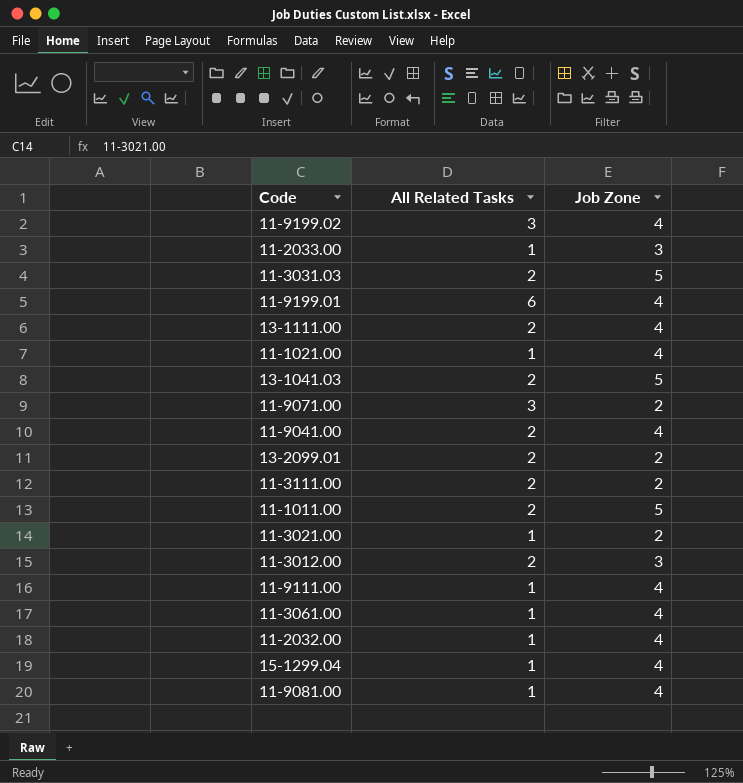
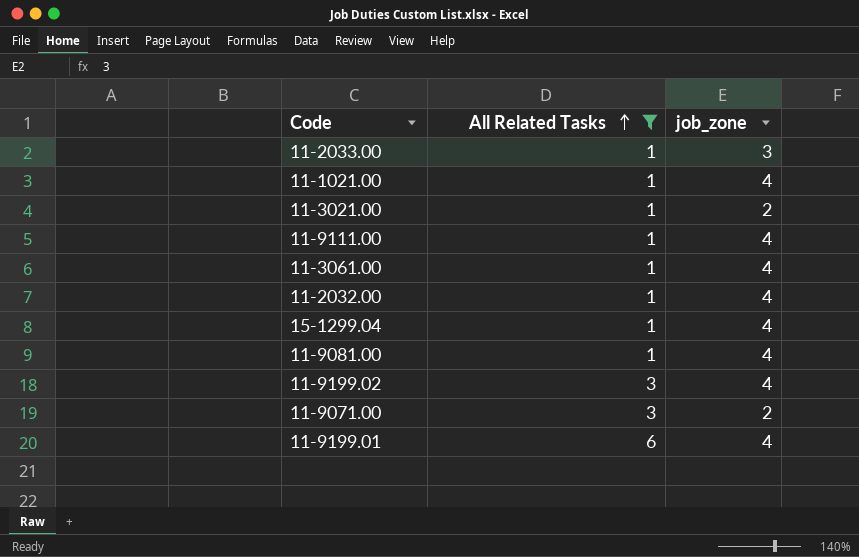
filter: none -> All Related Tasks != 2
row order: none -> All Related Tasks ascending
column name: Job Zone -> job_zone

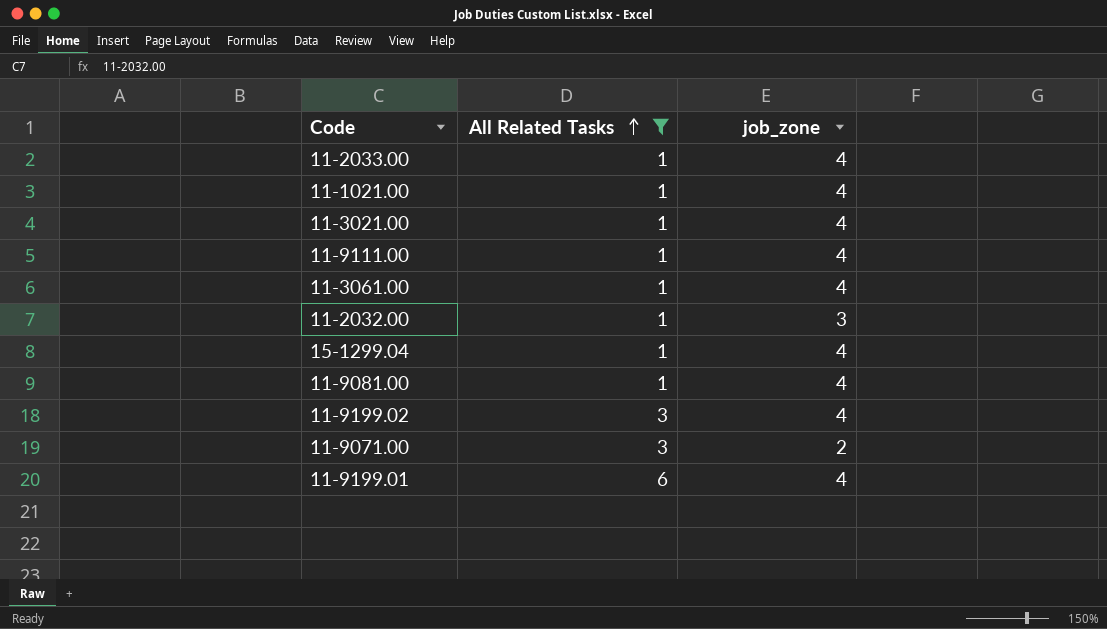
11-2033.00 | job_zone: 3 -> 4
11-3021.00 | job_zone: 2 -> 4
11-2032.00 | job_zone: 4 -> 3

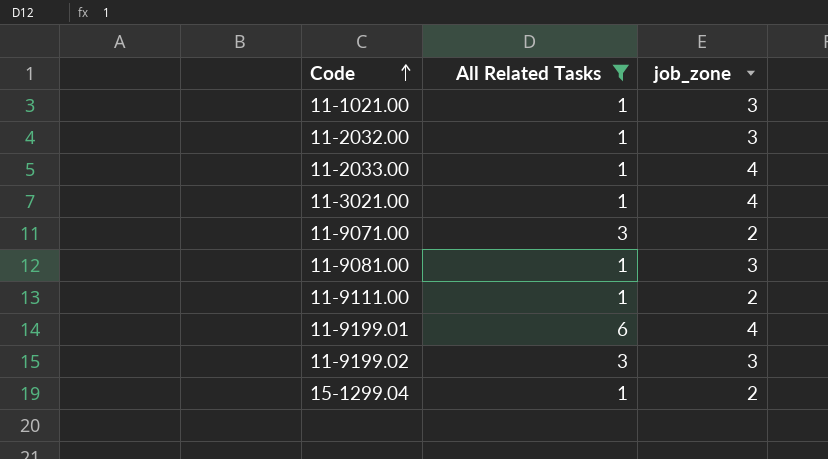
row order: All Related Tasks ascending -> Code ascending
row 11-3061.00: 1 | 4 -> none
11-1021.00 | job_zone: 4 -> 3
11-9081.00 | job_zone: 4 -> 3
11-9111.00 | job_zone: 4 -> 2
11-9199.02 | job_zone: 4 -> 3
15-1299.04 | job_zone: 4 -> 2

